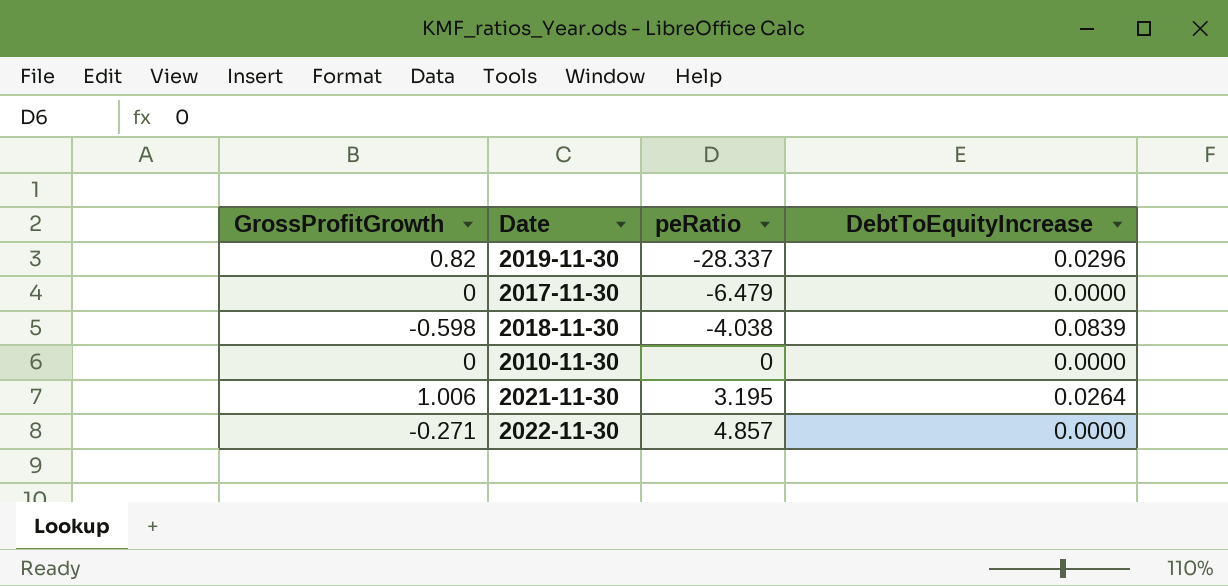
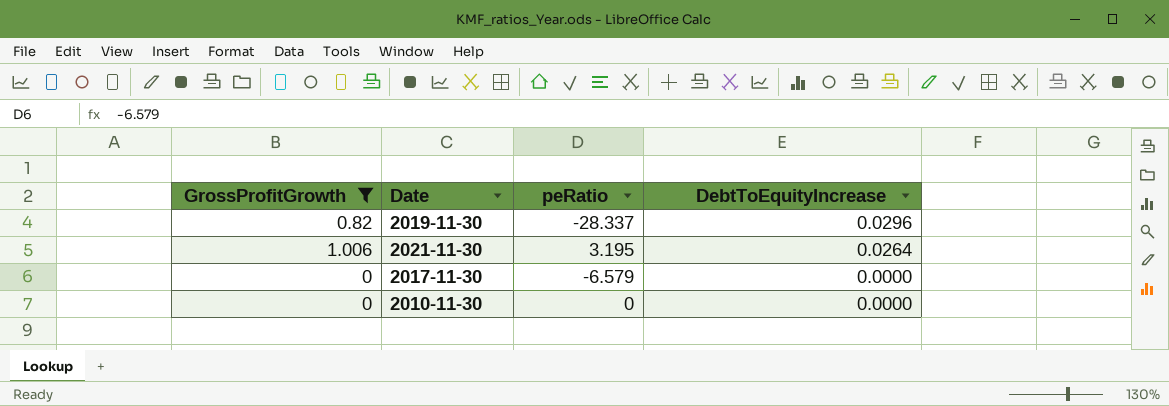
filter: none -> GrossProfitGrowth >= 0
row order: peRatio ascending -> DebtToEquityIncrease descending
2017-11-30 | peRatio: -6.479 -> -6.579

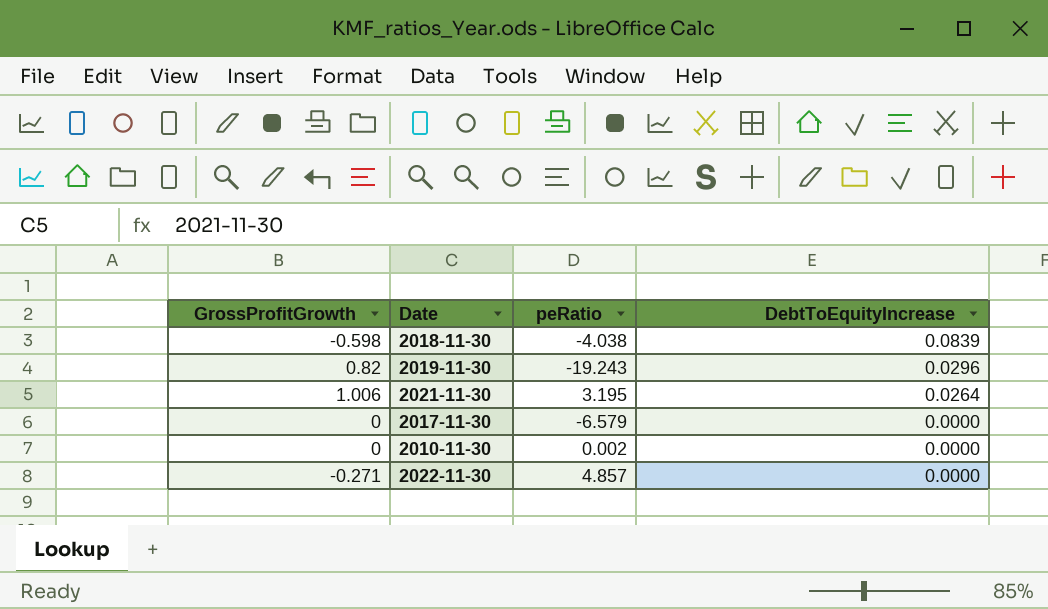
filter: GrossProfitGrowth >= 0 -> none
2019-11-30 | peRatio: -28.337 -> -19.243
2010-11-30 | peRatio: 0 -> 0.002

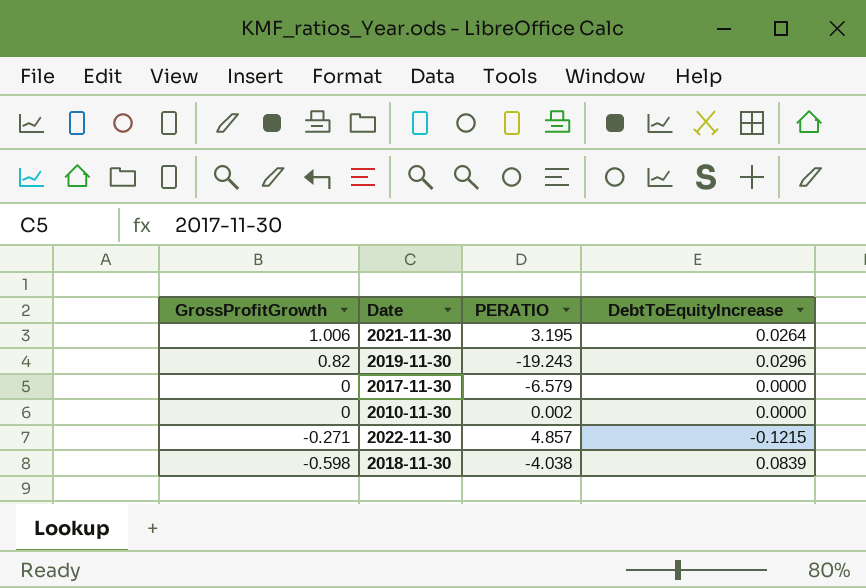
row order: DebtToEquityIncrease descending -> GrossProfitGrowth descending
column name: peRatio -> PERATIO
2022-11-30 | DebtToEquityIncrease: 0.0000 -> -0.1215

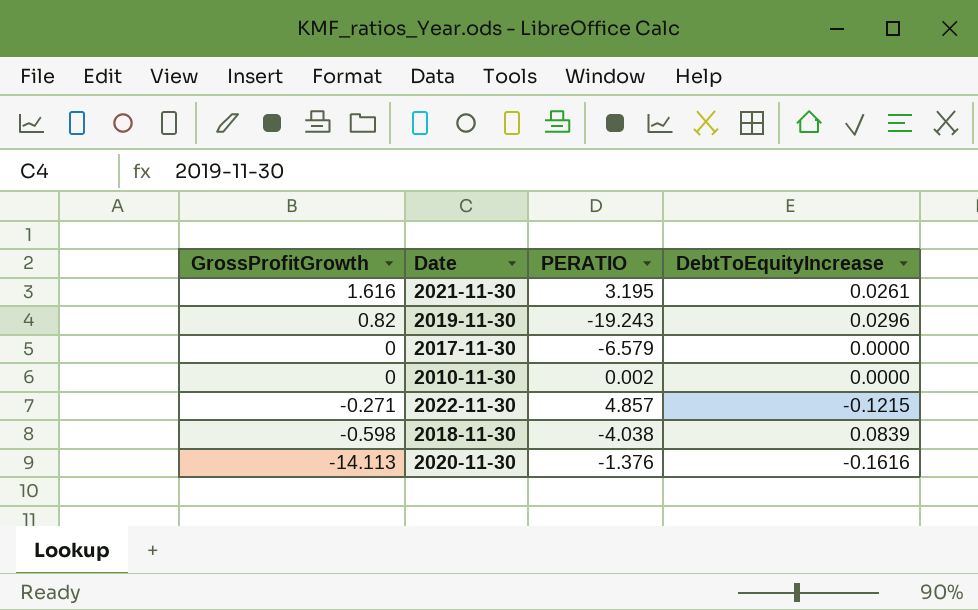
2021-11-30 | GrossProfitGrowth: 1.006 -> 1.616
2021-11-30 | DebtToEquityIncrease: 0.0264 -> 0.0261
row 2020-11-30: none -> -14.113 | -1.376 | -0.1616

